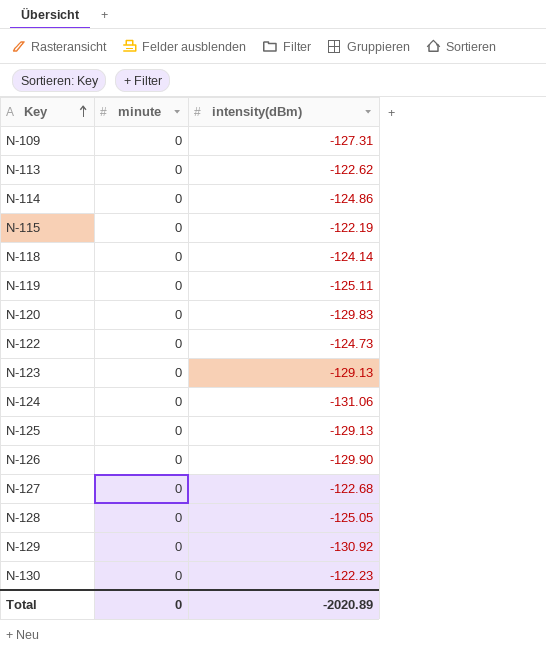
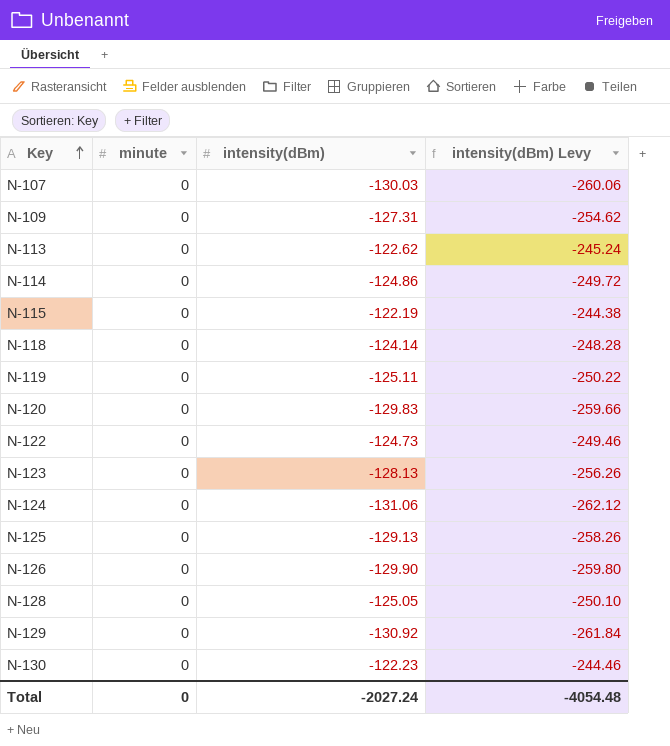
column intensity(dBm) Levy | formula: none -> [intensity(dBm)] * 2
row N-127: 0 | -122.68 -> none
row N-107: none -> 0 | -130.03 | -260.06
N-123 | intensity(dBm): -129.13 -> -128.13
Total | intensity(dBm): -2020.89 -> -2027.24

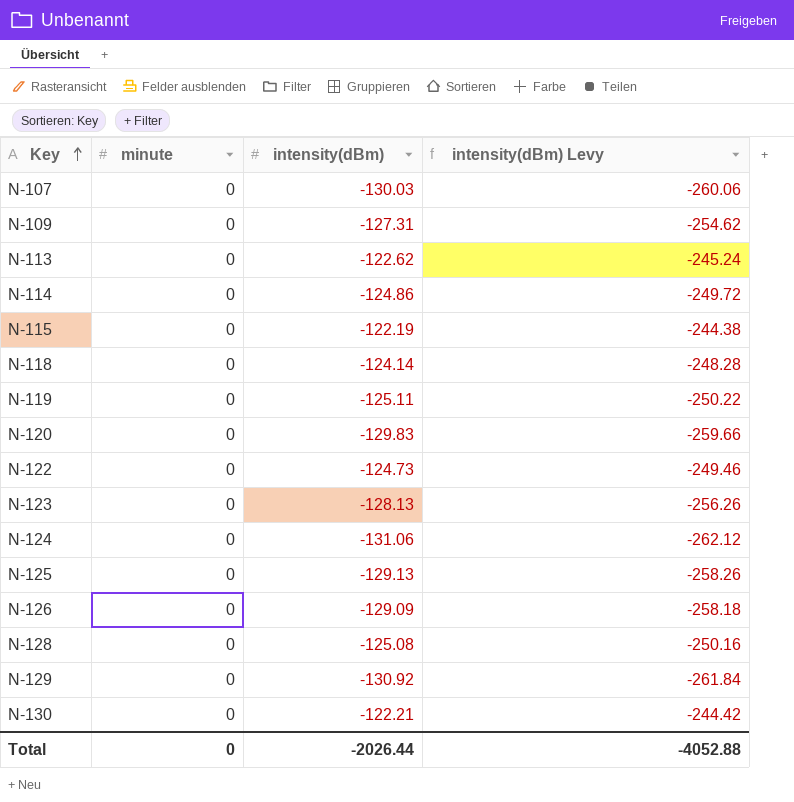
N-126 | intensity(dBm): -129.90 -> -129.09
N-126 | intensity(dBm) Levy: -259.80 -> -258.18
N-128 | intensity(dBm): -125.05 -> -125.08
N-128 | intensity(dBm) Levy: -250.10 -> -250.16
N-130 | intensity(dBm): -122.23 -> -122.21
N-130 | intensity(dBm) Levy: -244.46 -> -244.42
Total | intensity(dBm): -2027.24 -> -2026.44
Total | intensity(dBm) Levy: -4054.48 -> -4052.88

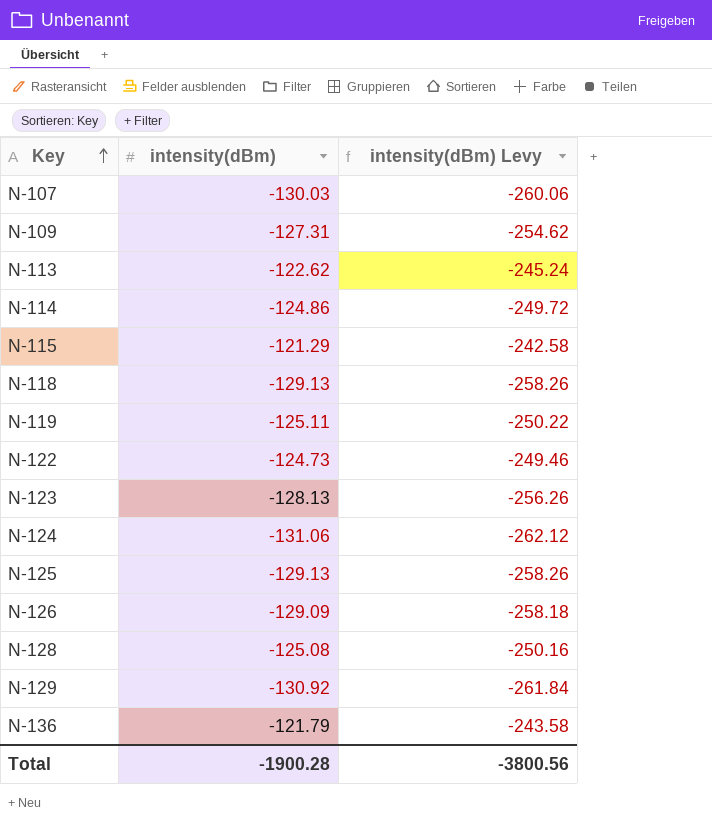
column minute | position: 2 -> none
row N-120: 0 | -129.83 | -259.66 -> none
row N-130: 0 | -122.21 | -244.42 -> none
N-115 | intensity(dBm): -122.19 -> -121.29
N-115 | intensity(dBm) Levy: -244.38 -> -242.58
N-118 | intensity(dBm): -124.14 -> -129.13
N-118 | intensity(dBm) Levy: -248.28 -> -258.26
row N-136: none -> -121.79 | -243.58
Total | intensity(dBm): -2026.44 -> -1900.28
Total | intensity(dBm) Levy: -4052.88 -> -3800.56

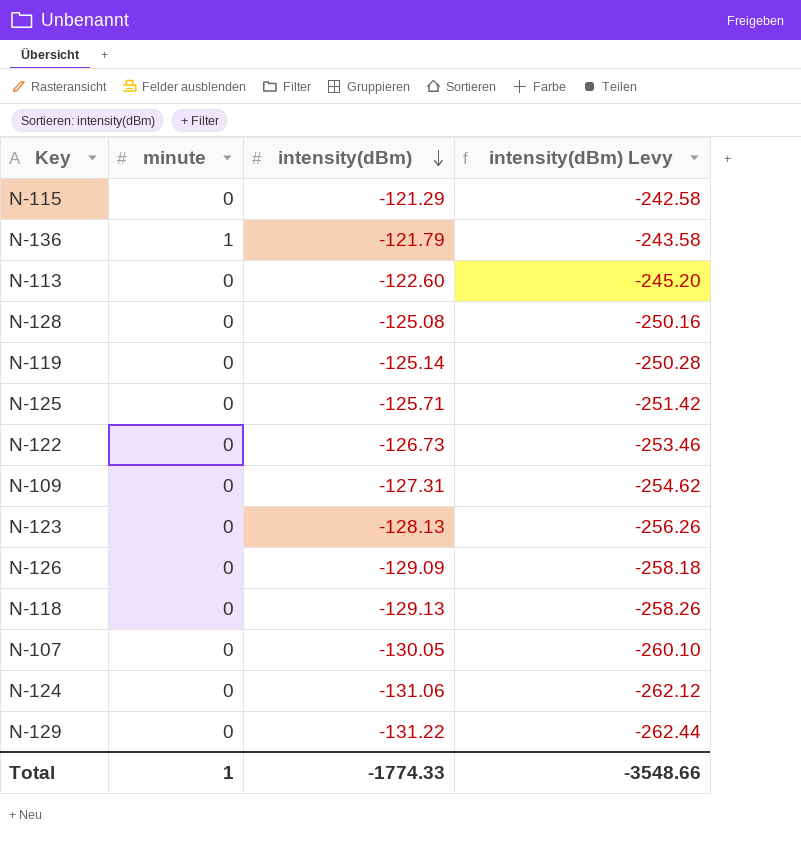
row order: Key ascending -> intensity(dBm) descending
column minute | position: none -> 2
row N-114: -124.86 | -249.72 -> none
N-113 | intensity(dBm): -122.62 -> -122.60
N-113 | intensity(dBm) Levy: -245.24 -> -245.20
N-119 | intensity(dBm): -125.11 -> -125.14
N-119 | intensity(dBm) Levy: -250.22 -> -250.28
N-125 | intensity(dBm): -129.13 -> -125.71
N-125 | intensity(dBm) Levy: -258.26 -> -251.42
N-122 | intensity(dBm): -124.73 -> -126.73
N-122 | intensity(dBm) Levy: -249.46 -> -253.46
N-107 | intensity(dBm): -130.03 -> -130.05
N-107 | intensity(dBm) Levy: -260.06 -> -260.10
N-129 | intensity(dBm): -130.92 -> -131.22
N-129 | intensity(dBm) Levy: -261.84 -> -262.44
Total | intensity(dBm): -1900.28 -> -1774.33
Total | intensity(dBm) Levy: -3800.56 -> -3548.66

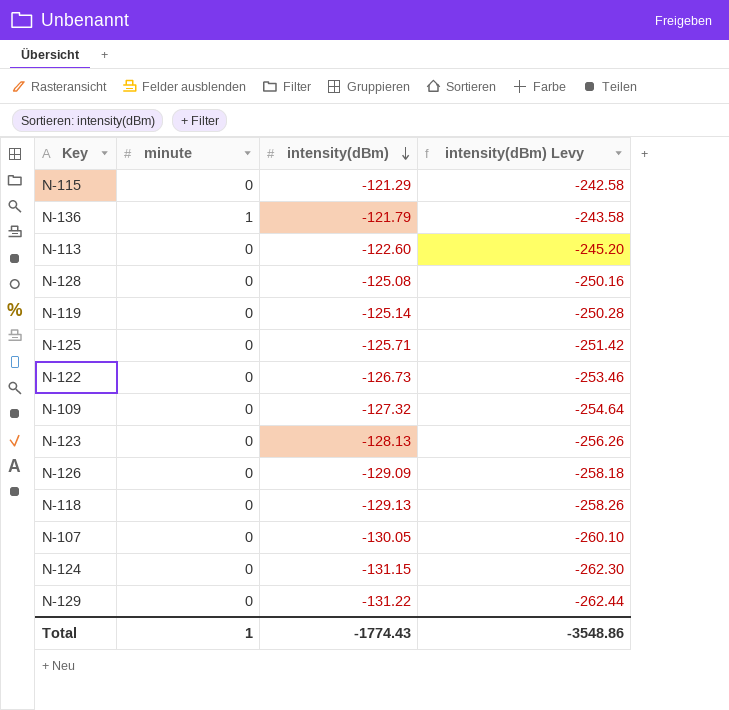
N-109 | intensity(dBm): -127.31 -> -127.32
N-109 | intensity(dBm) Levy: -254.62 -> -254.64
N-124 | intensity(dBm): -131.06 -> -131.15
N-124 | intensity(dBm) Levy: -262.12 -> -262.30
Total | intensity(dBm): -1774.33 -> -1774.43
Total | intensity(dBm) Levy: -3548.66 -> -3548.86

